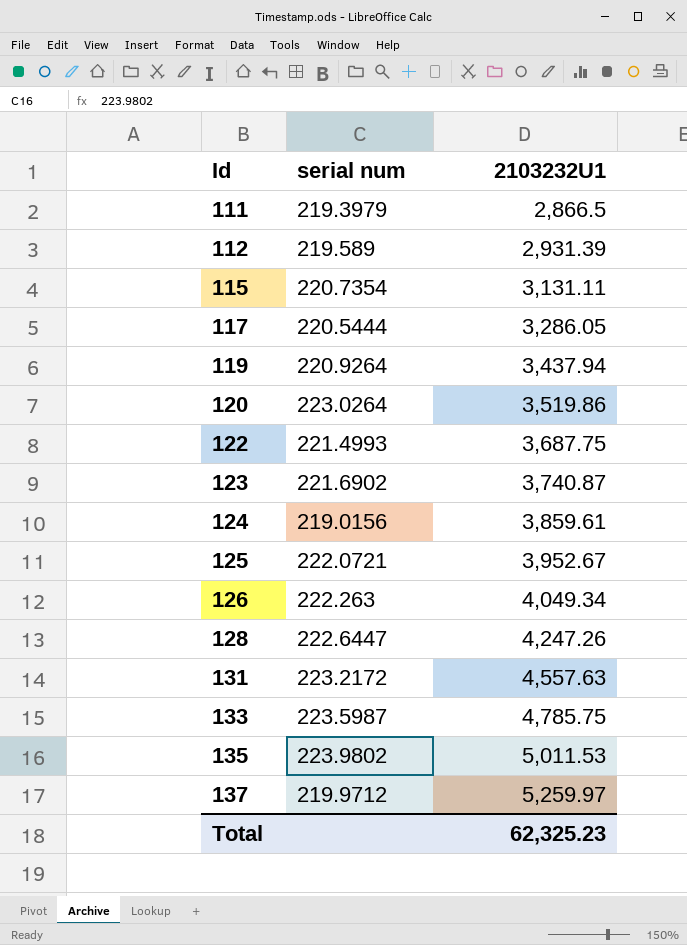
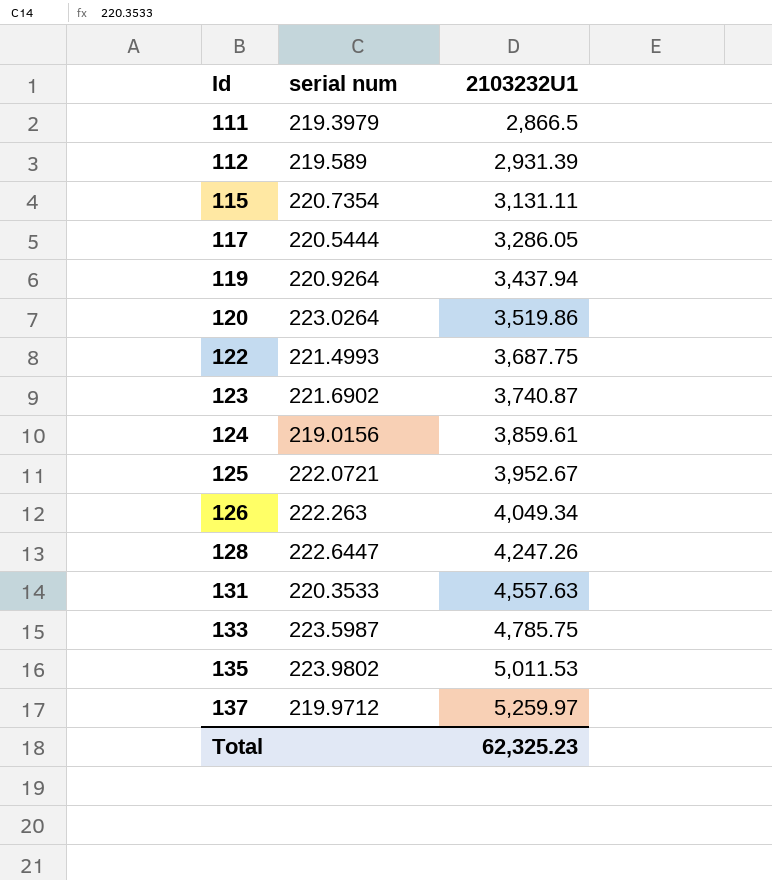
131 | serial num: 223.2172 -> 220.3533

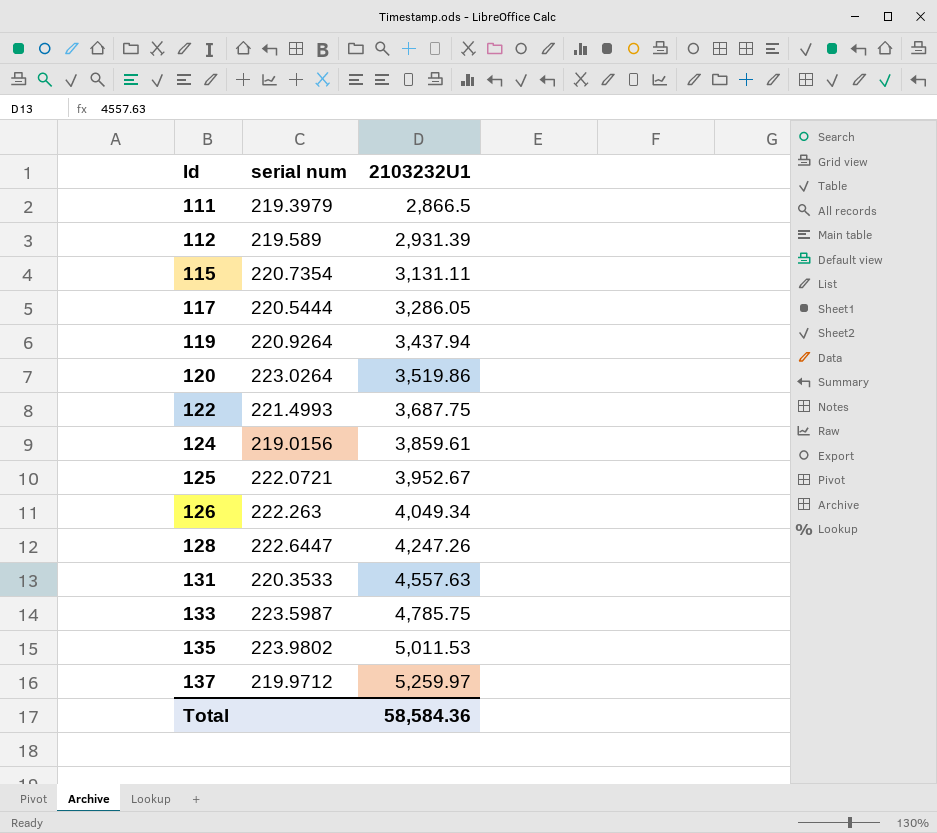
row 123: 221.6902 | 3,740.87 -> none
Total | 2103232U1: 62,325.23 -> 58,584.36

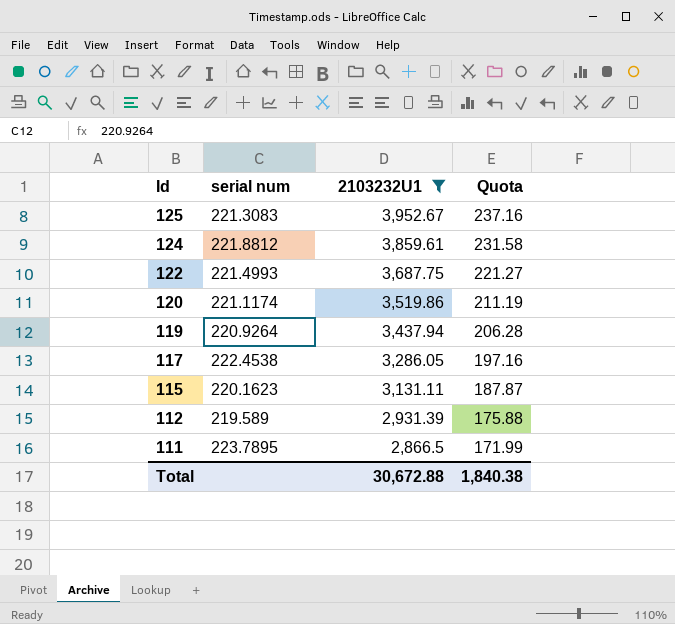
filter: none -> 2103232U1 <= 3,952.67
row order: Id ascending -> Id descending
column Quota | formula: none -> [2103232U1] * 0.06
125 | serial num: 222.0721 -> 221.3083
124 | serial num: 219.0156 -> 221.8812
120 | serial num: 223.0264 -> 221.1174
117 | serial num: 220.5444 -> 222.4538
115 | serial num: 220.7354 -> 220.1623
111 | serial num: 219.3979 -> 223.7895
Total | 2103232U1: 58,584.36 -> 30,672.88

